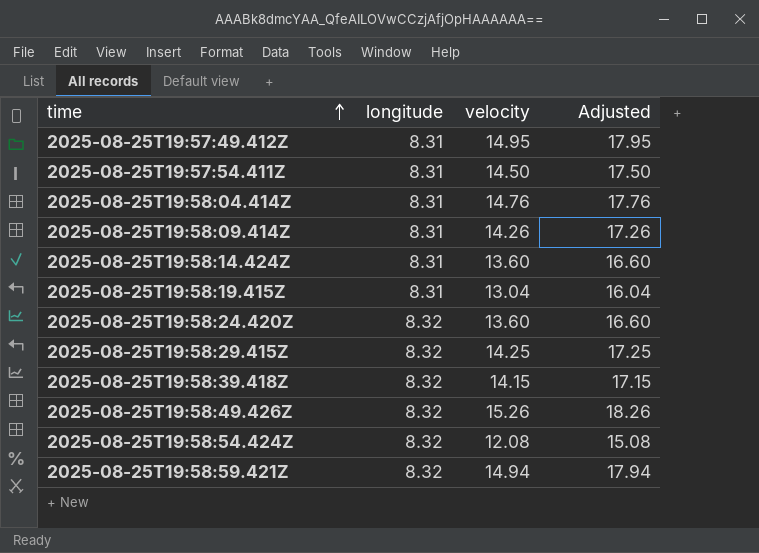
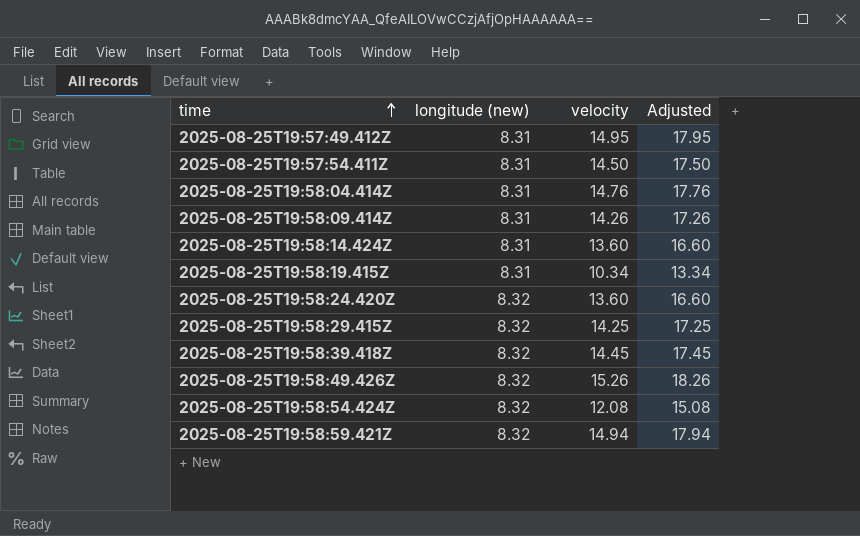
column name: longitude -> longitude (new)
2025-08-25T19:58:19.415Z | velocity: 13.04 -> 10.34
2025-08-25T19:58:19.415Z | Adjusted: 16.04 -> 13.34
2025-08-25T19:58:39.418Z | velocity: 14.15 -> 14.45
2025-08-25T19:58:39.418Z | Adjusted: 17.15 -> 17.45

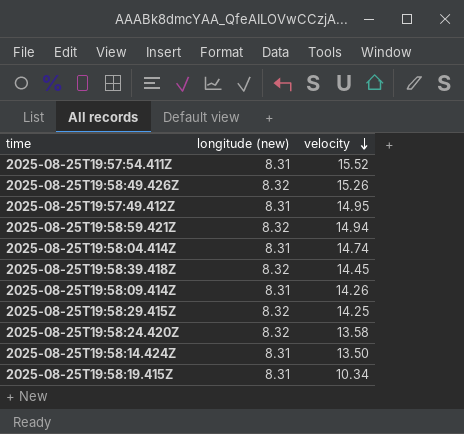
row order: time ascending -> velocity descending
column Adjusted | formula: [velocity] + 3 -> none
row 2025-08-25T19:58:54.424Z: 8.32 | 12.08 | 15.08 -> none
2025-08-25T19:57:54.411Z | velocity: 14.50 -> 15.52
2025-08-25T19:58:04.414Z | velocity: 14.76 -> 14.74
2025-08-25T19:58:24.420Z | velocity: 13.60 -> 13.58
2025-08-25T19:58:14.424Z | velocity: 13.60 -> 13.50

